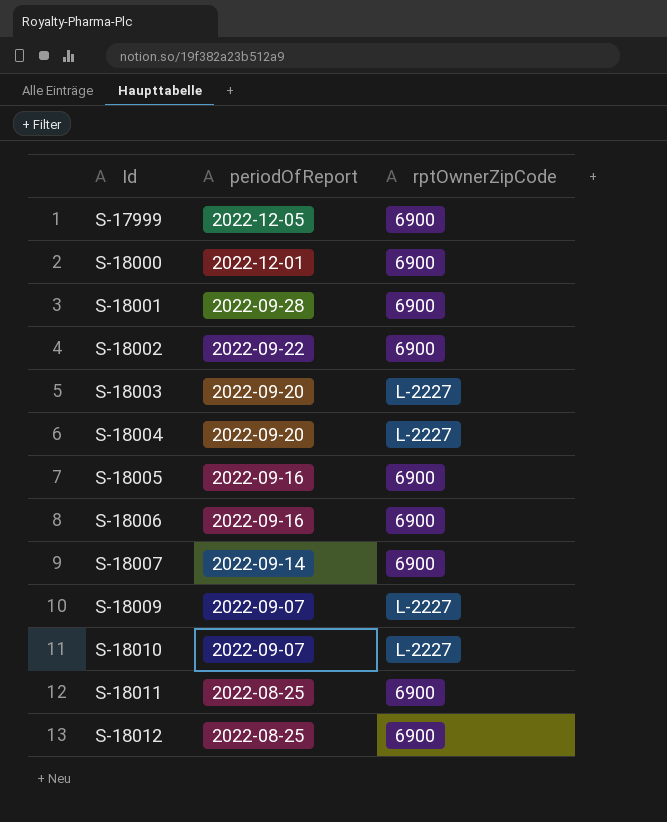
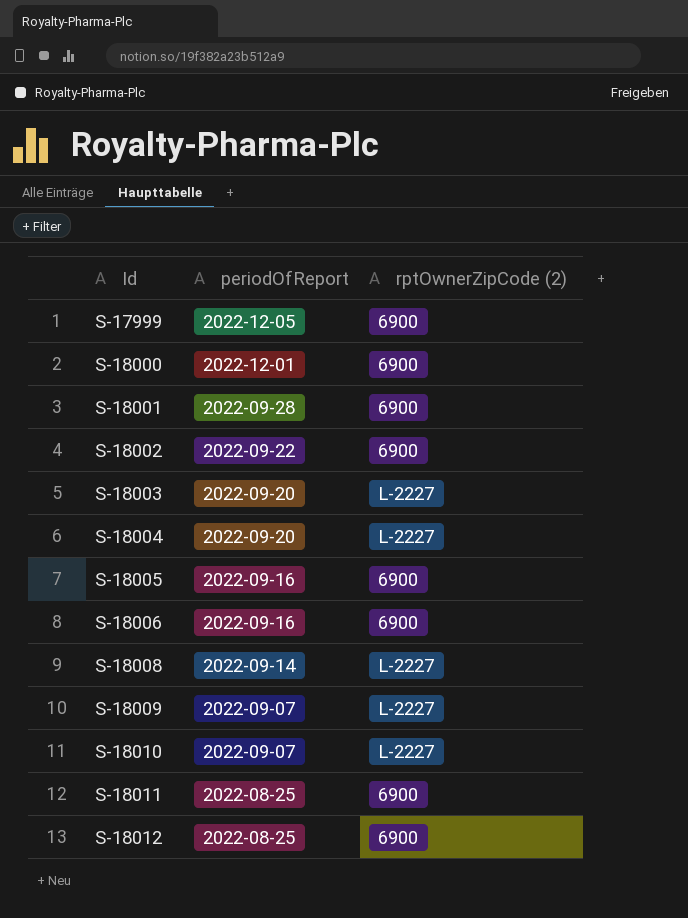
column name: rptOwnerZipCode -> rptOwnerZipCode (2)
row S-18007: 2022-09-14 | 6900 -> none
row S-18008: none -> 2022-09-14 | L-2227

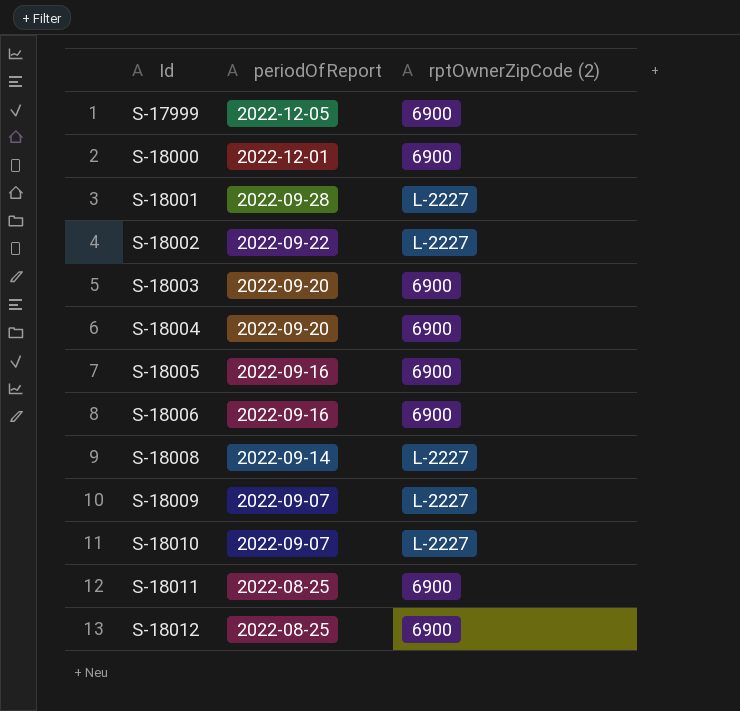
S-18001 | rptOwnerZipCode (2): 6900 -> L-2227
S-18002 | rptOwnerZipCode (2): 6900 -> L-2227
S-18003 | rptOwnerZipCode (2): L-2227 -> 6900
S-18004 | rptOwnerZipCode (2): L-2227 -> 6900

